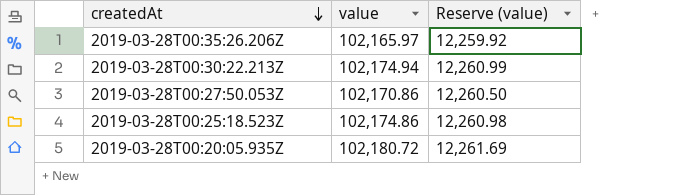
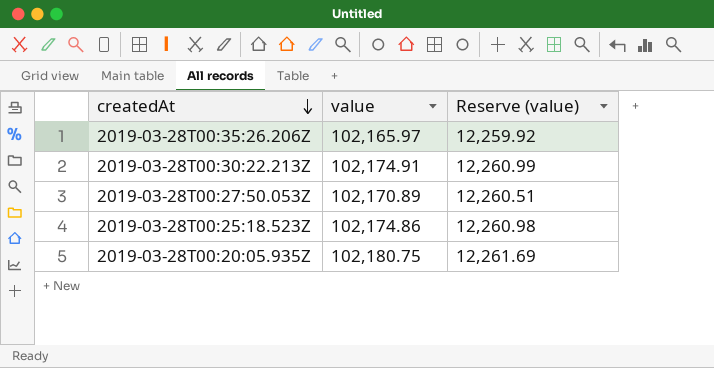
2019-03-28T00:30:22.213Z | value: 102,174.94 -> 102,174.91
2019-03-28T00:27:50.053Z | value: 102,170.86 -> 102,170.89
2019-03-28T00:27:50.053Z | Reserve (value): 12,260.50 -> 12,260.51
2019-03-28T00:20:05.935Z | value: 102,180.72 -> 102,180.75

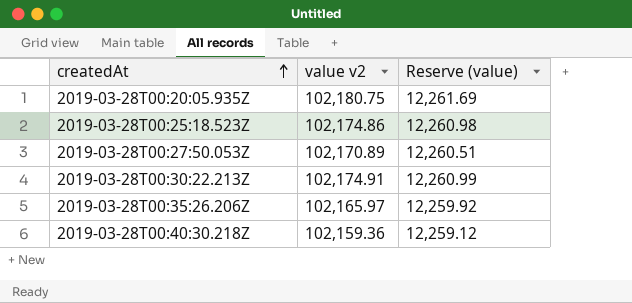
row order: createdAt descending -> createdAt ascending
column name: value -> value v2
row 2019-03-28T00:40:30.218Z: none -> 102,159.36 | 12,259.12

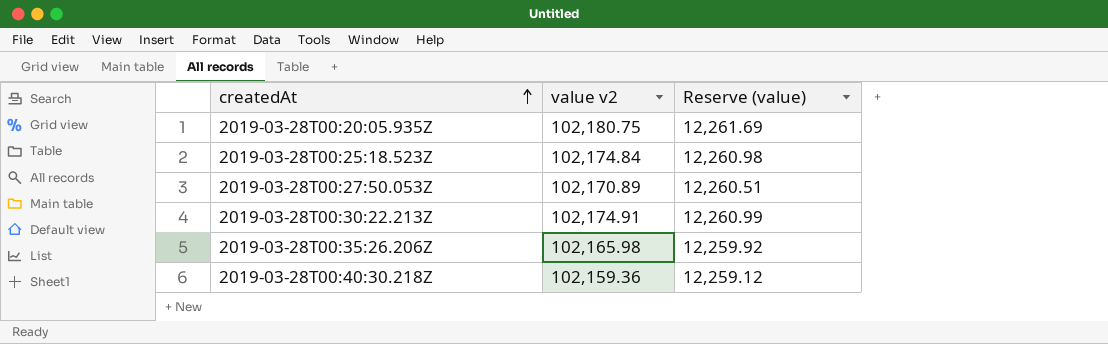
2019-03-28T00:25:18.523Z | value v2: 102,174.86 -> 102,174.84
2019-03-28T00:35:26.206Z | value v2: 102,165.97 -> 102,165.98

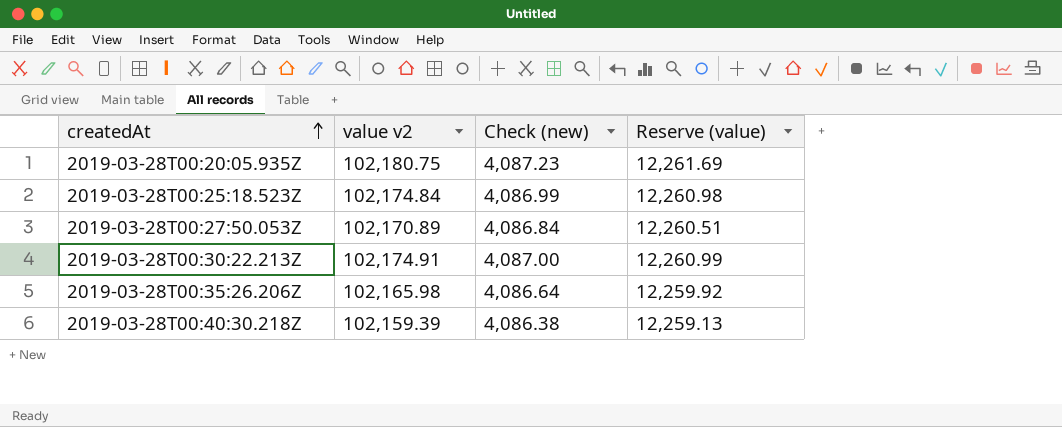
column Check (new) | formula: none -> [value v2] * 0.04
2019-03-28T00:40:30.218Z | value v2: 102,159.36 -> 102,159.39
2019-03-28T00:40:30.218Z | Reserve (value): 12,259.12 -> 12,259.13

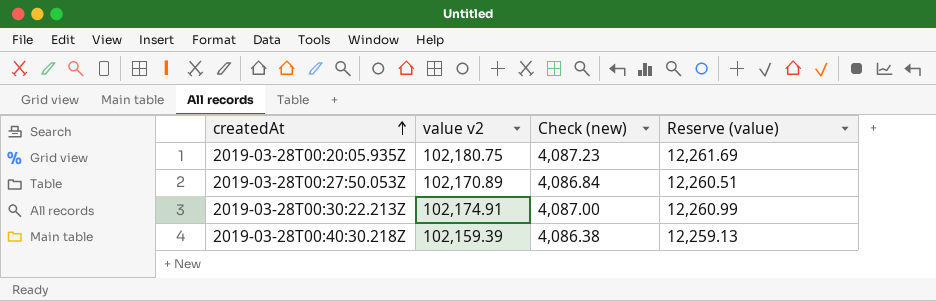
row 2019-03-28T00:25:18.523Z: 102,174.84 | 4,086.99 | 12,260.98 -> none
row 2019-03-28T00:35:26.206Z: 102,165.98 | 4,086.64 | 12,259.92 -> none

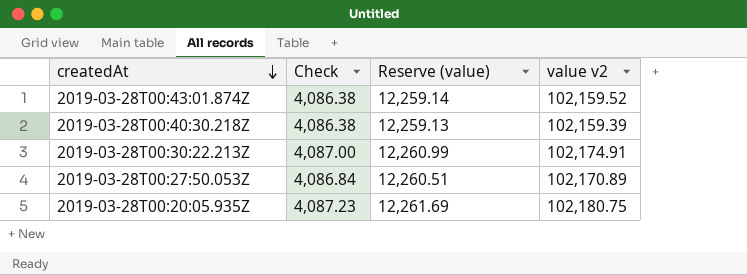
row order: createdAt ascending -> createdAt descending
column name: Check (new) -> Check
column value v2 | position: 2 -> 4
row 2019-03-28T00:43:01.874Z: none -> 4,086.38 | 12,259.14 | 102,159.52

